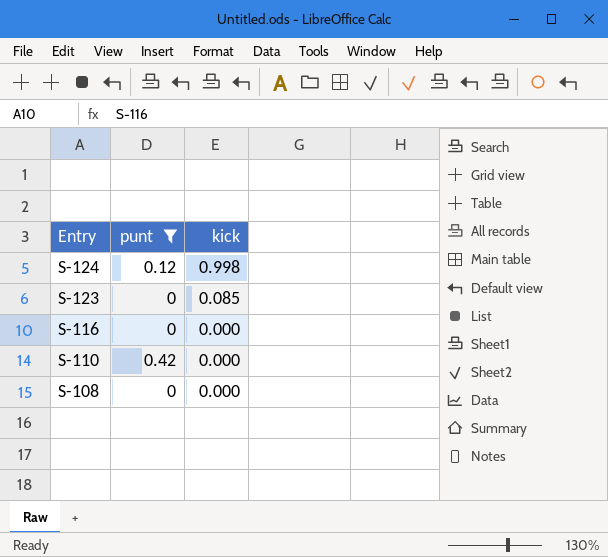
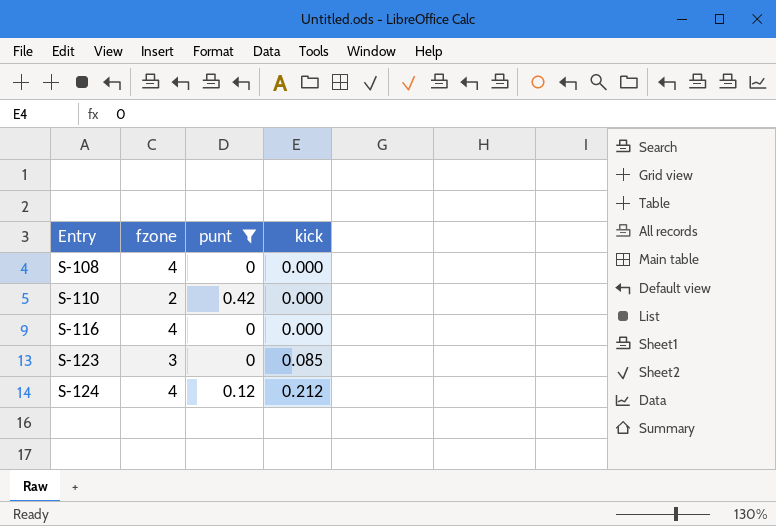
row order: Entry descending -> Entry ascending
column fzone | position: none -> 2
S-124 | kick: 0.998 -> 0.212

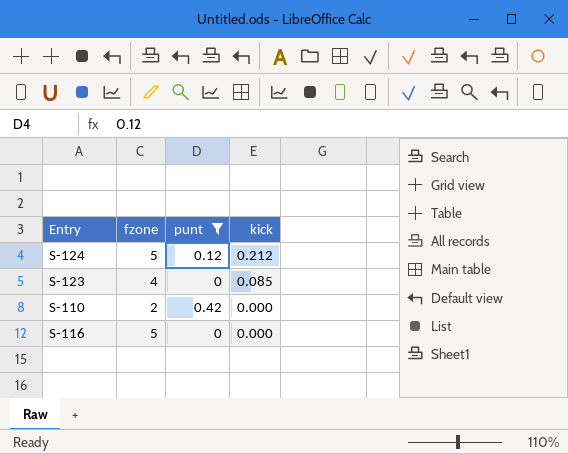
row order: Entry ascending -> kick descending
row S-108: 4 | 0 | 0.000 -> none
S-124 | fzone: 4 -> 5
S-123 | fzone: 3 -> 4
S-116 | fzone: 4 -> 5

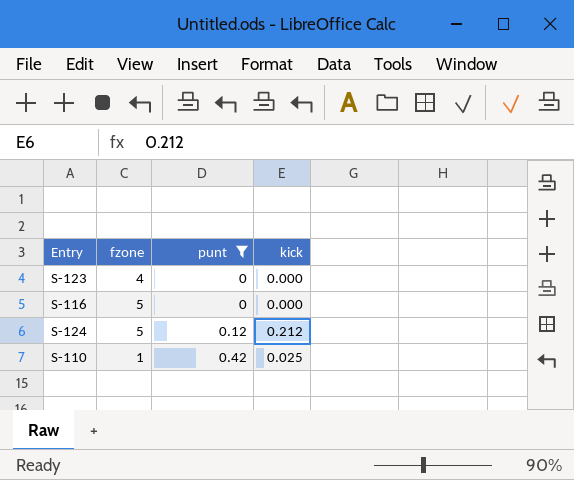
row order: kick descending -> punt ascending
S-123 | kick: 0.085 -> 0.000
S-110 | fzone: 2 -> 1
S-110 | kick: 0.000 -> 0.025

